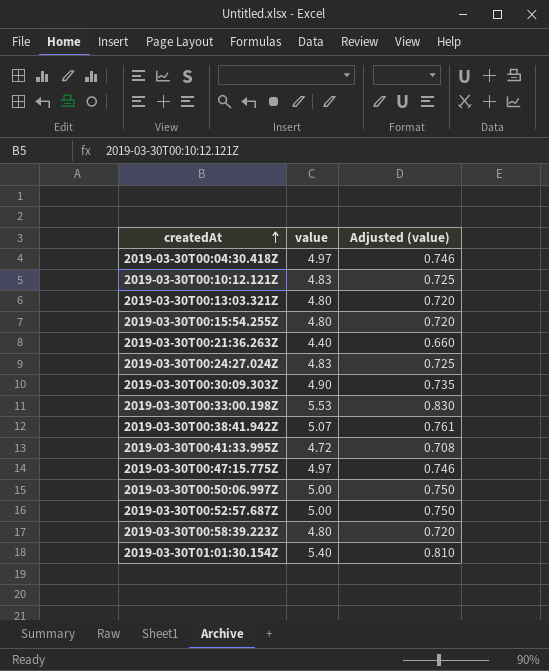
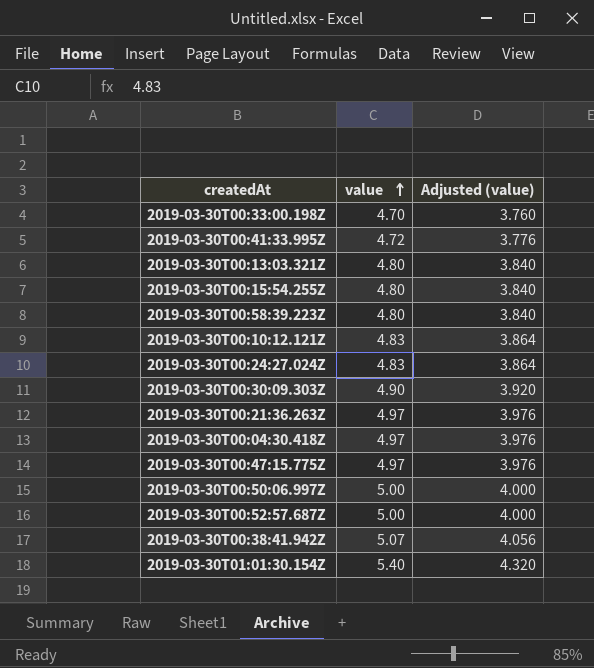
row order: createdAt ascending -> value ascending
column Adjusted (value) | formula: [value] * 0.15 -> [value] * 0.8
2019-03-30T00:33:00.198Z | value: 5.53 -> 4.70
2019-03-30T00:21:36.263Z | value: 4.40 -> 4.97

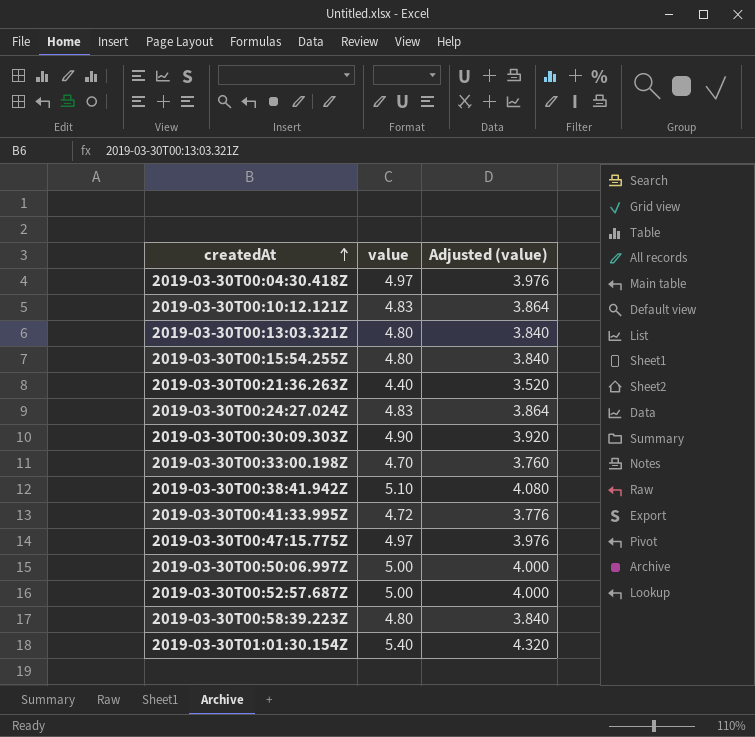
row order: value ascending -> createdAt ascending
2019-03-30T00:21:36.263Z | value: 4.97 -> 4.40
2019-03-30T00:21:36.263Z | Adjusted (value): 3.976 -> 3.520
2019-03-30T00:38:41.942Z | value: 5.07 -> 5.10
2019-03-30T00:38:41.942Z | Adjusted (value): 4.056 -> 4.080

